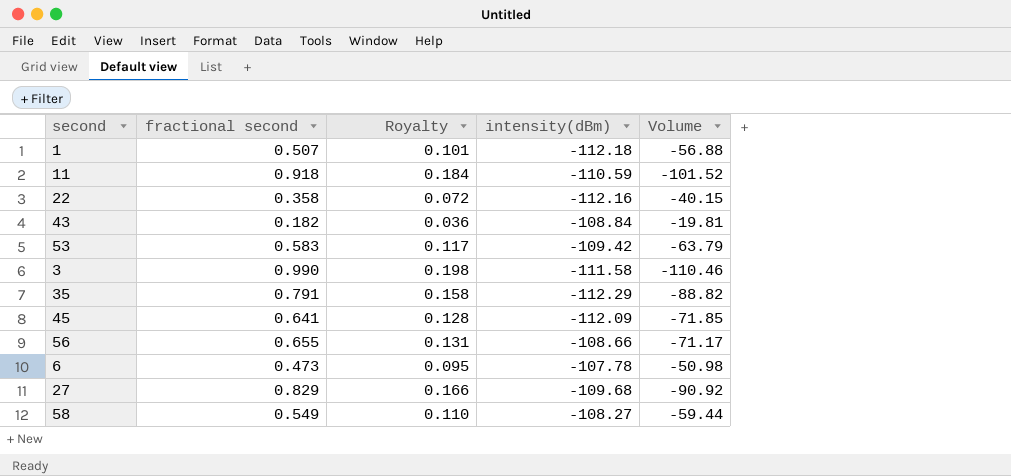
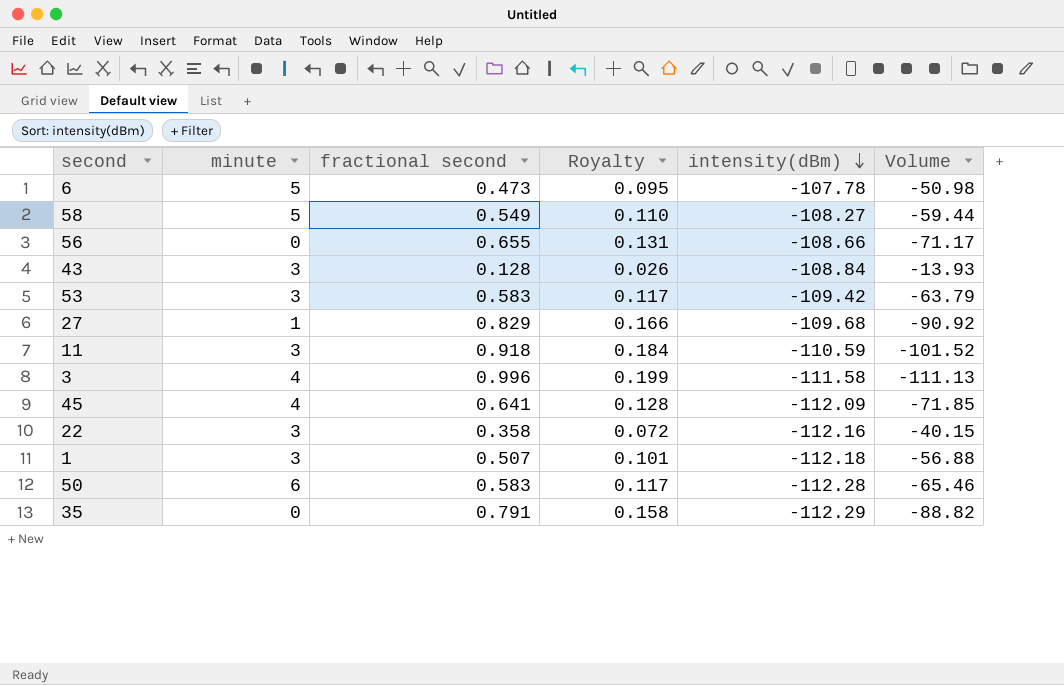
row order: none -> intensity(dBm) descending
column minute | position: none -> 2
43 | fractional second: 0.182 -> 0.128
43 | Royalty: 0.036 -> 0.026
43 | Volume: -19.81 -> -13.93
3 | fractional second: 0.990 -> 0.996
3 | Royalty: 0.198 -> 0.199
3 | Volume: -110.46 -> -111.13
row 50: none -> 6 | 0.583 | 0.117 | -112.28 | -65.46

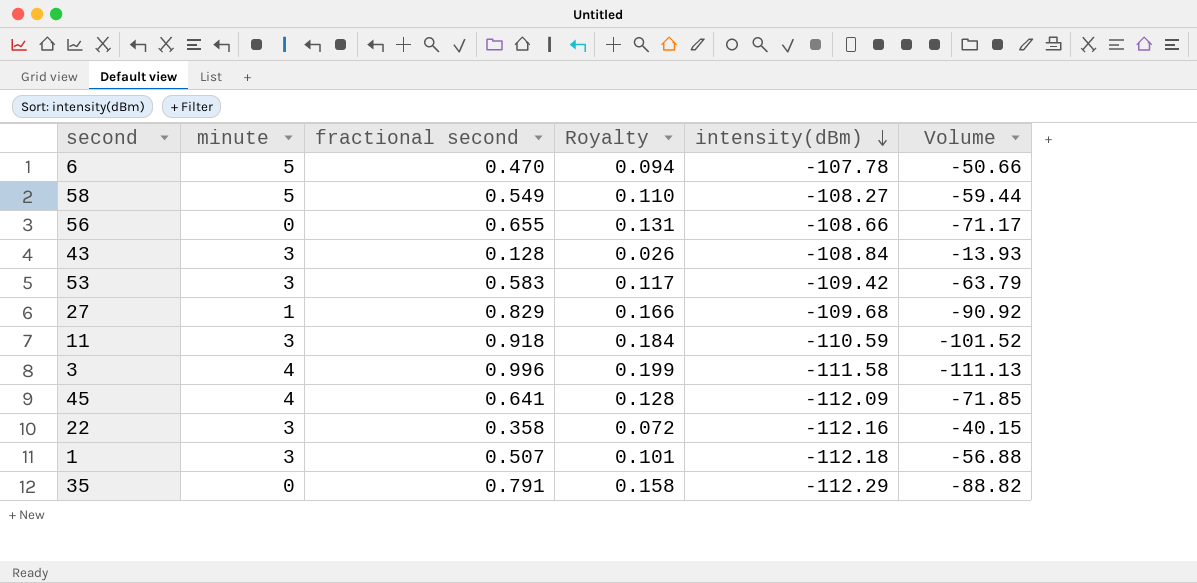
row 50: 6 | 0.583 | 0.117 | -112.28 | -65.46 -> none
6 | fractional second: 0.473 -> 0.470
6 | Royalty: 0.095 -> 0.094
6 | Volume: -50.98 -> -50.66

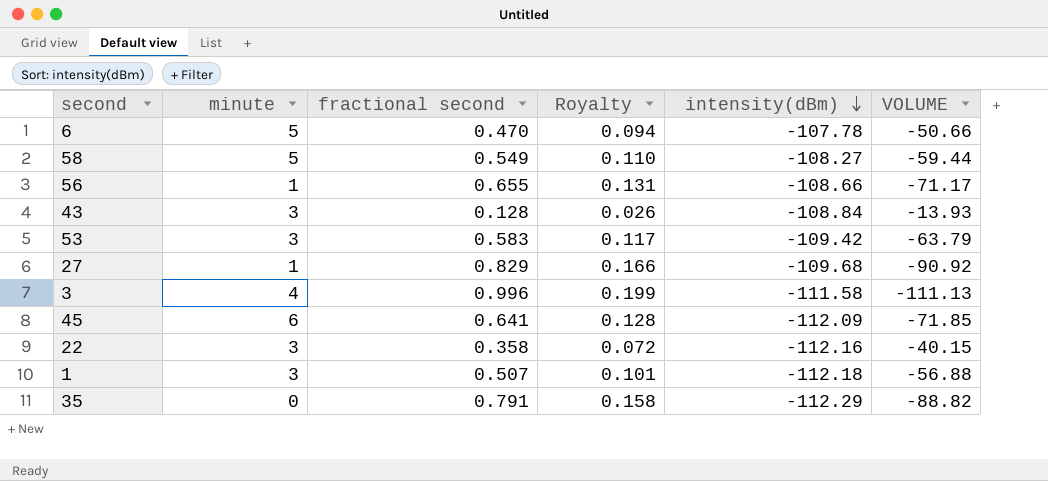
column name: Volume -> VOLUME
row 11: 3 | 0.918 | 0.184 | -110.59 | -101.52 -> none
56 | minute: 0 -> 1
45 | minute: 4 -> 6

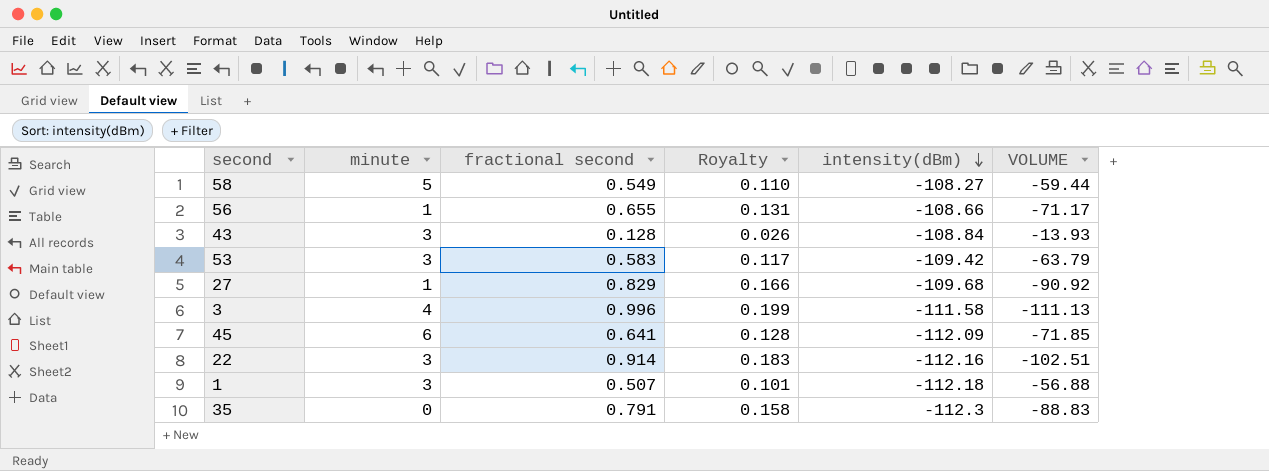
row 6: 5 | 0.470 | 0.094 | -107.78 | -50.66 -> none
22 | fractional second: 0.358 -> 0.914
22 | Royalty: 0.072 -> 0.183
22 | VOLUME: -40.15 -> -102.51
35 | intensity(dBm): -112.29 -> -112.3
35 | VOLUME: -88.82 -> -88.83

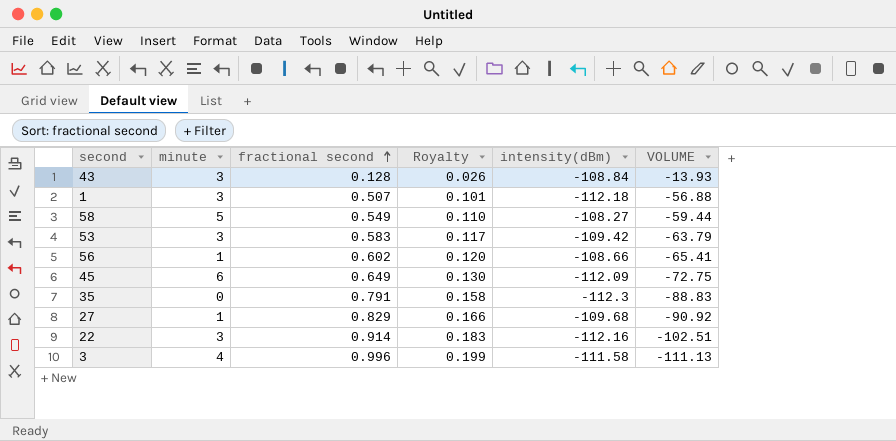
row order: intensity(dBm) descending -> fractional second ascending
56 | fractional second: 0.655 -> 0.602
56 | Royalty: 0.131 -> 0.120
56 | VOLUME: -71.17 -> -65.41
45 | fractional second: 0.641 -> 0.649
45 | Royalty: 0.128 -> 0.130
45 | VOLUME: -71.85 -> -72.75

